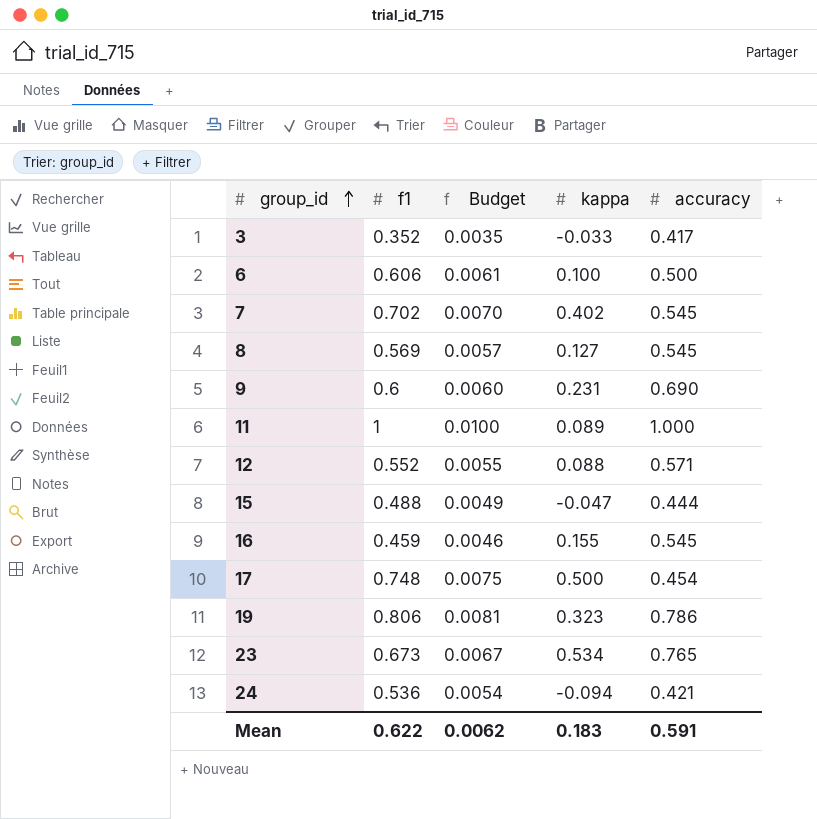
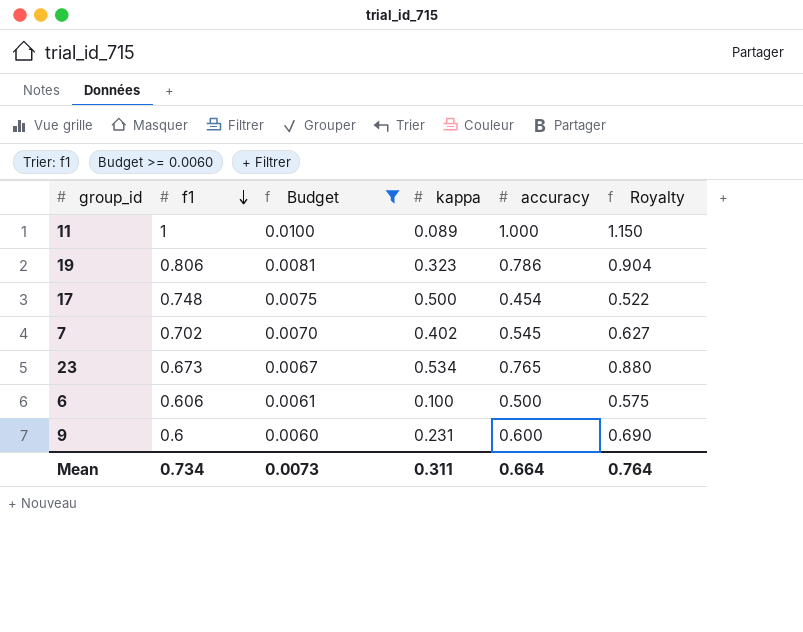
filter: none -> Budget >= 0.0060
row order: group_id ascending -> f1 descending
column Royalty | formula: none -> [accuracy] * 1.15
9 | accuracy: 0.690 -> 0.600
Mean | f1: 0.622 -> 0.734
Mean | Budget: 0.0062 -> 0.0073
Mean | kappa: 0.183 -> 0.311
Mean | accuracy: 0.591 -> 0.664

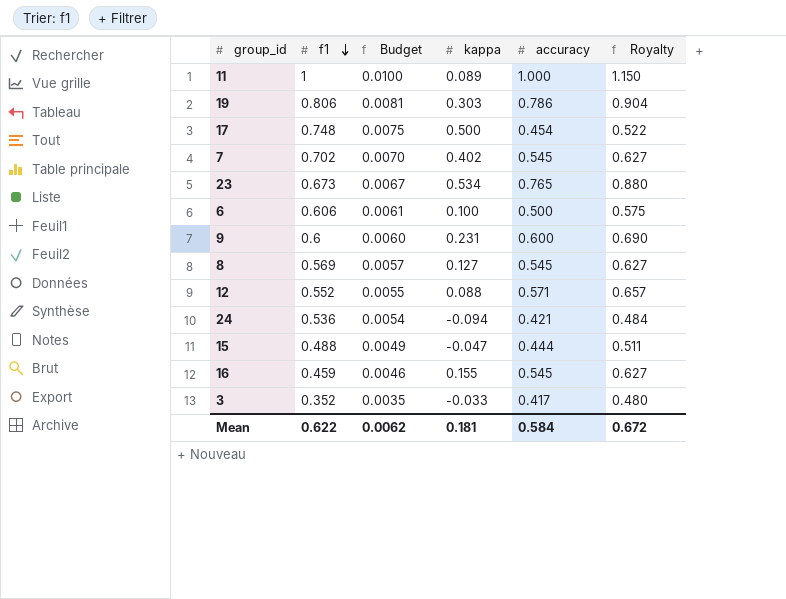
filter: Budget >= 0.0060 -> none
19 | kappa: 0.323 -> 0.303
Mean | f1: 0.734 -> 0.622
Mean | Budget: 0.0073 -> 0.0062
Mean | kappa: 0.311 -> 0.181
Mean | accuracy: 0.664 -> 0.584
Mean | Royalty: 0.764 -> 0.672

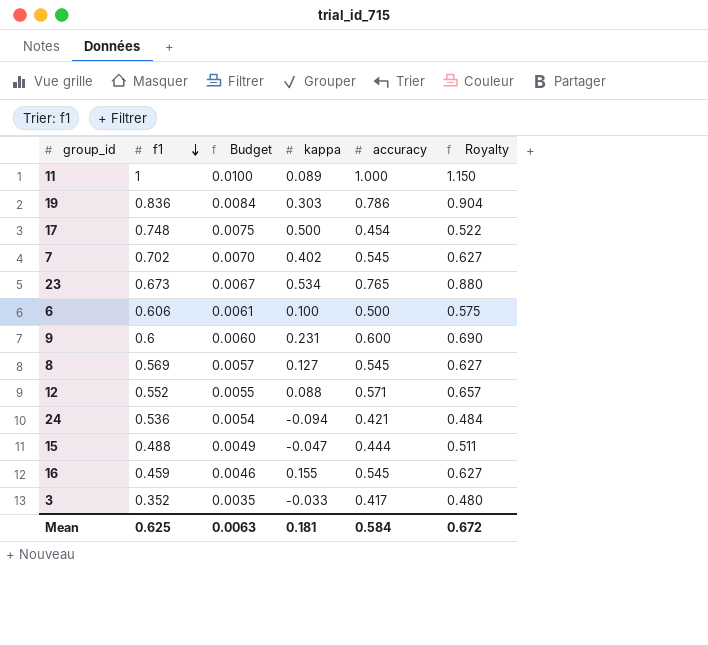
19 | f1: 0.806 -> 0.836
19 | Budget: 0.0081 -> 0.0084
Mean | f1: 0.622 -> 0.625
Mean | Budget: 0.0062 -> 0.0063

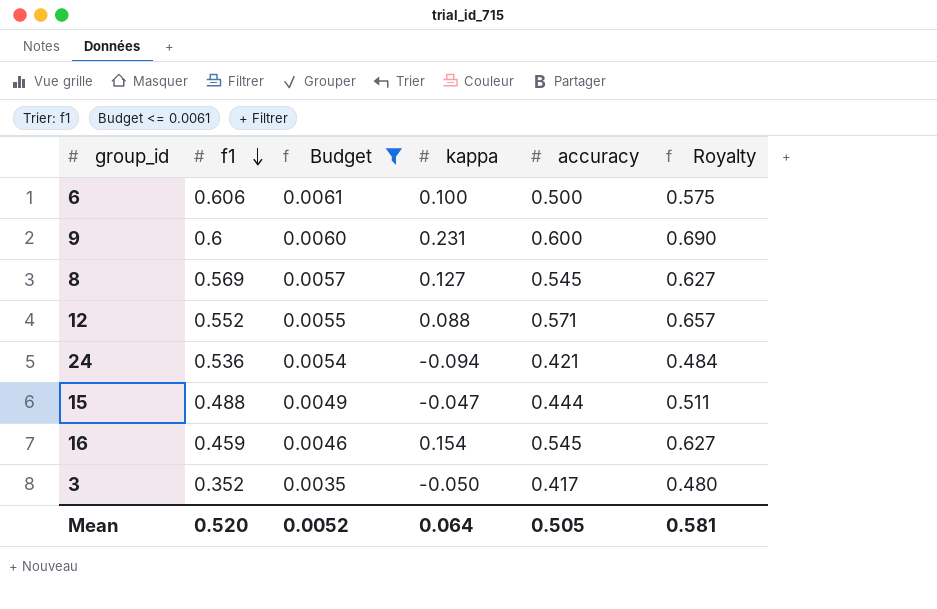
filter: none -> Budget <= 0.0061
16 | kappa: 0.155 -> 0.154
3 | kappa: -0.033 -> -0.050
Mean | f1: 0.625 -> 0.520
Mean | Budget: 0.0063 -> 0.0052
Mean | kappa: 0.181 -> 0.064
Mean | accuracy: 0.584 -> 0.505
Mean | Royalty: 0.672 -> 0.581

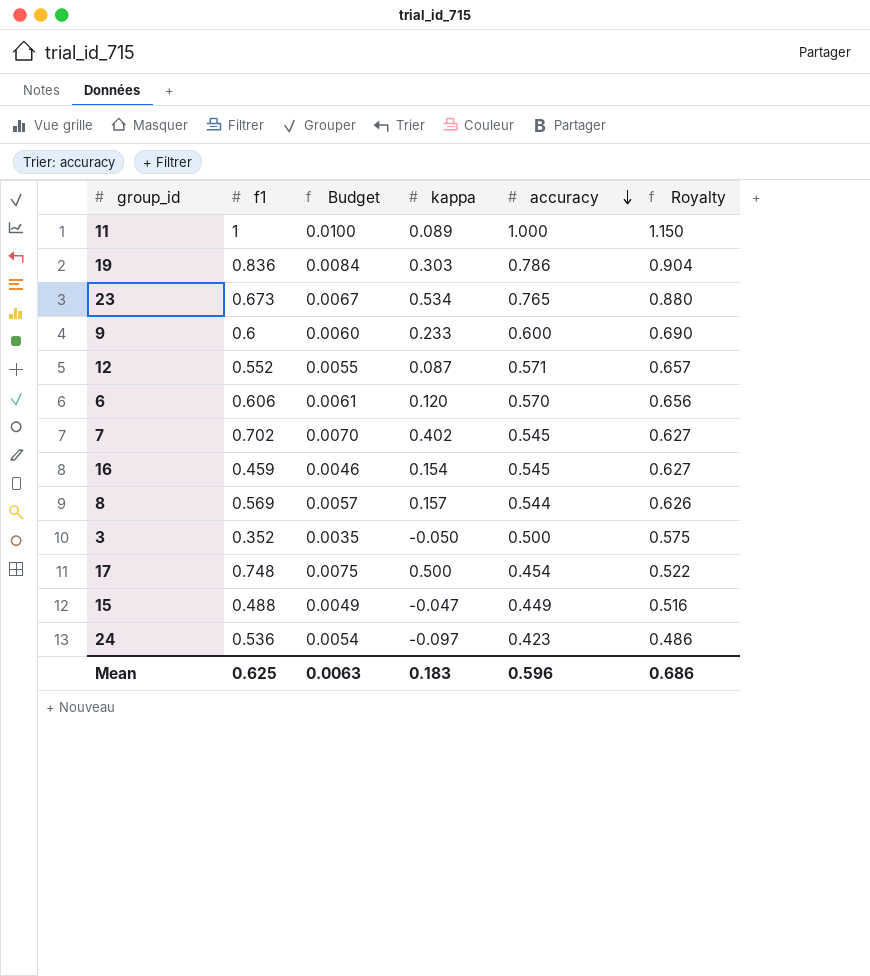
filter: Budget <= 0.0061 -> none
row order: f1 descending -> accuracy descending
9 | kappa: 0.231 -> 0.233
12 | kappa: 0.088 -> 0.087
6 | kappa: 0.100 -> 0.120
6 | accuracy: 0.500 -> 0.570
6 | Royalty: 0.575 -> 0.656
8 | kappa: 0.127 -> 0.157
8 | accuracy: 0.545 -> 0.544
8 | Royalty: 0.627 -> 0.626
3 | accuracy: 0.417 -> 0.500
3 | Royalty: 0.480 -> 0.575
15 | accuracy: 0.444 -> 0.449
15 | Royalty: 0.511 -> 0.516
24 | kappa: -0.094 -> -0.097
24 | accuracy: 0.421 -> 0.423
24 | Royalty: 0.484 -> 0.486
Mean | f1: 0.520 -> 0.625
Mean | Budget: 0.0052 -> 0.0063
Mean | kappa: 0.064 -> 0.183
Mean | accuracy: 0.505 -> 0.596
Mean | Royalty: 0.581 -> 0.686

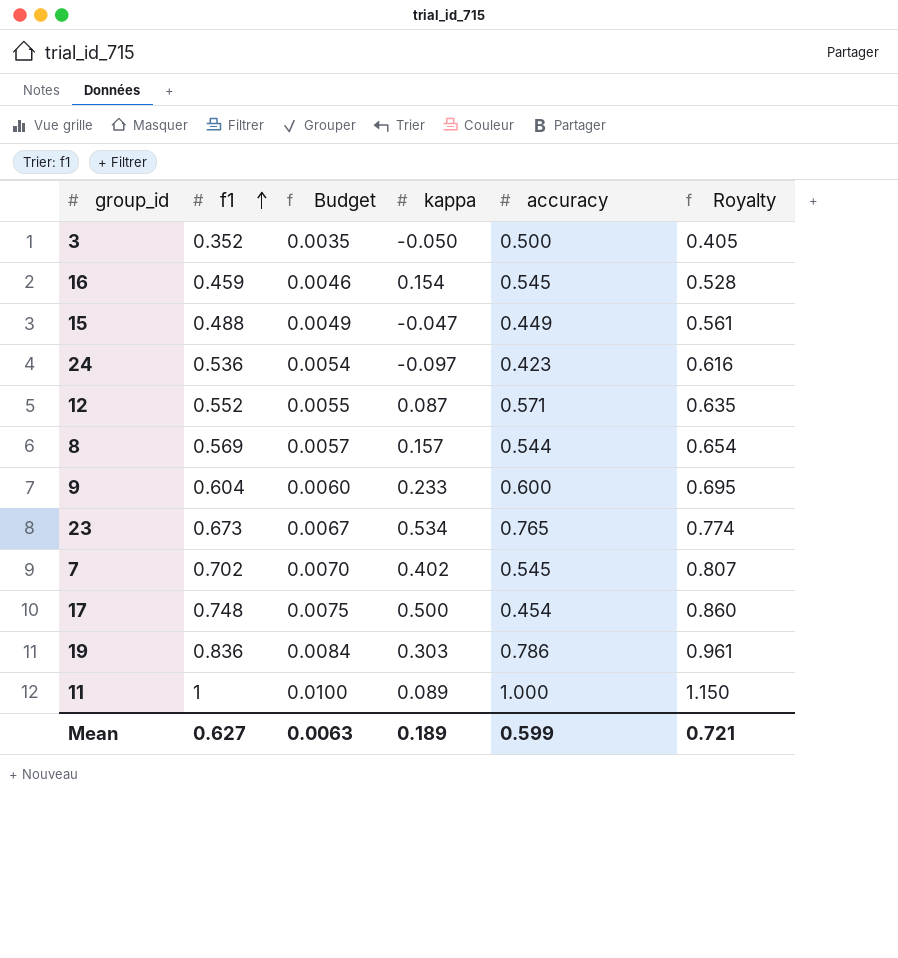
row order: accuracy descending -> f1 ascending
column Royalty | formula: [accuracy] * 1.15 -> [f1] * 1.15
row 6: 0.606 | 0.0061 | 0.120 | 0.570 | 0.656 -> none
9 | f1: 0.6 -> 0.604
Mean | f1: 0.625 -> 0.627
Mean | kappa: 0.183 -> 0.189
Mean | accuracy: 0.596 -> 0.599
Mean | Royalty: 0.686 -> 0.721

